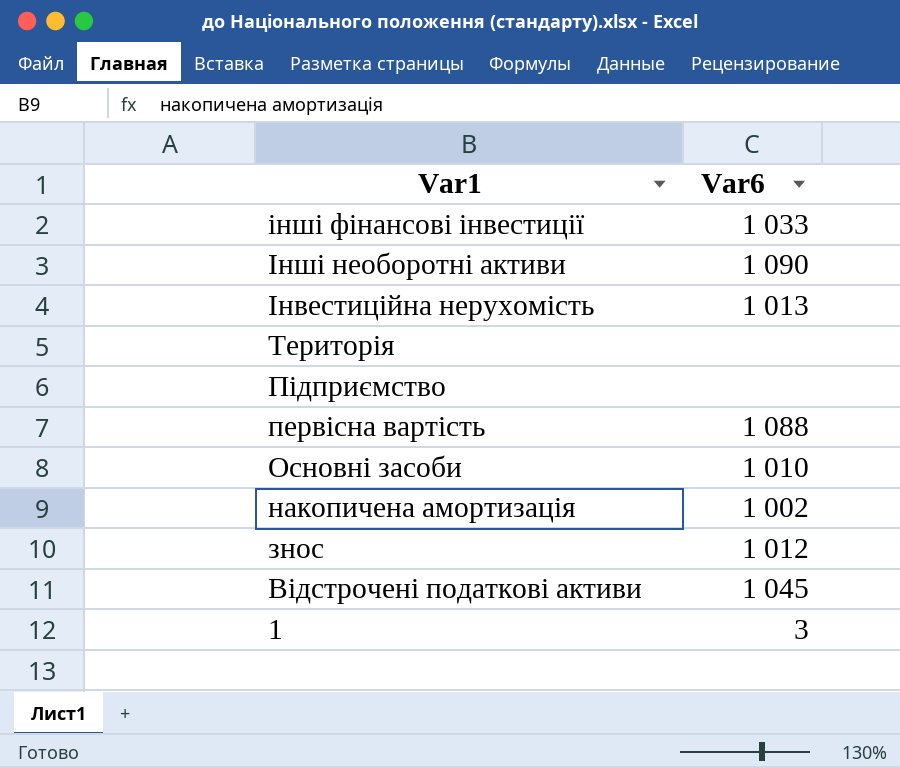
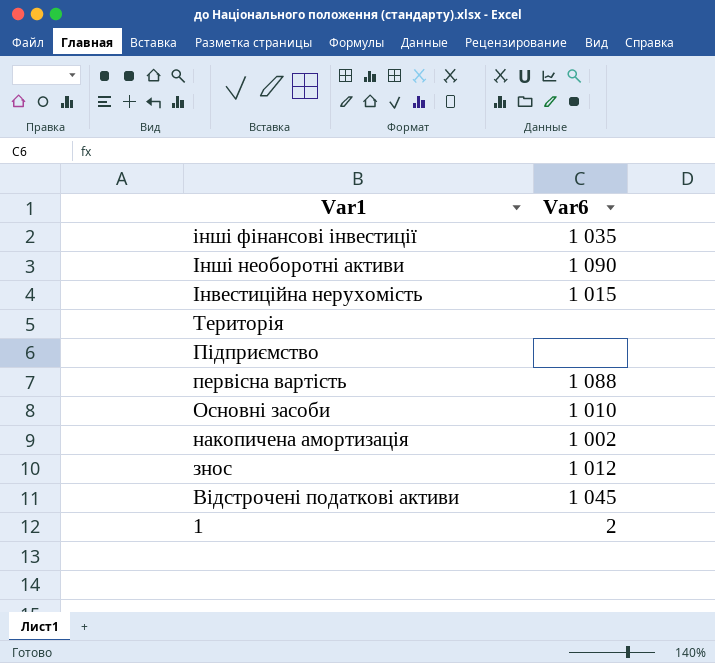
інші фінансові інвестиції | Var6: 1 033 -> 1 035
Інвестиційна нерухомість | Var6: 1 013 -> 1 015
1 | Var6: 3 -> 2

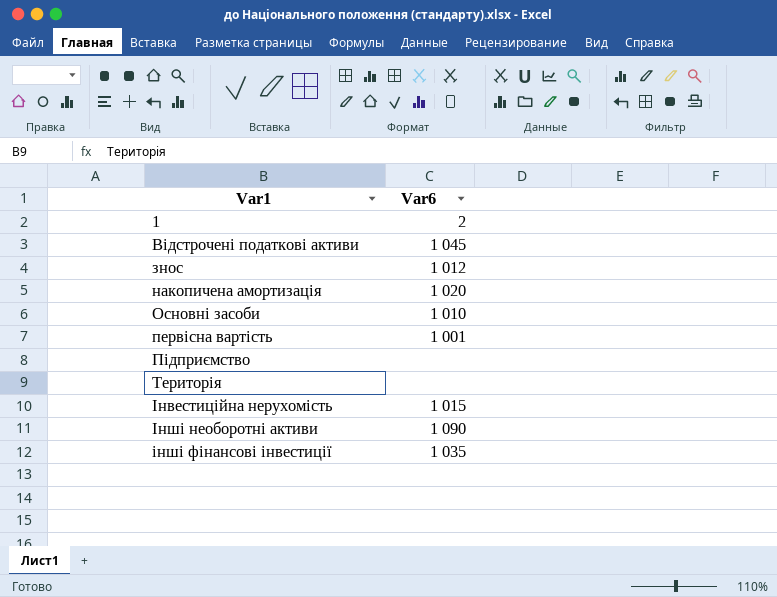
row order: Var1 descending -> Var1 ascending
накопичена амортизація | Var6: 1 002 -> 1 020
первісна вартість | Var6: 1 088 -> 1 001

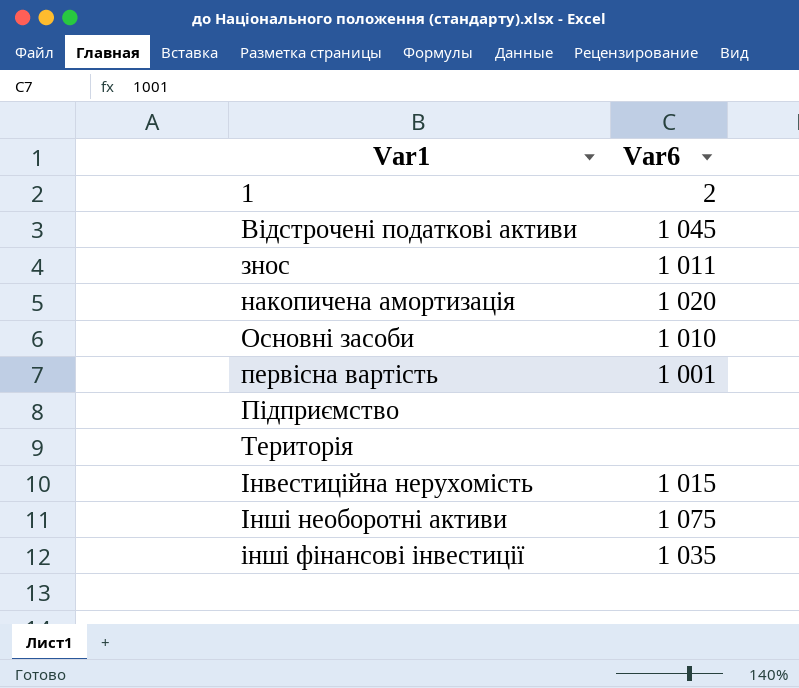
знос | Var6: 1 012 -> 1 011
Інші необоротні активи | Var6: 1 090 -> 1 075

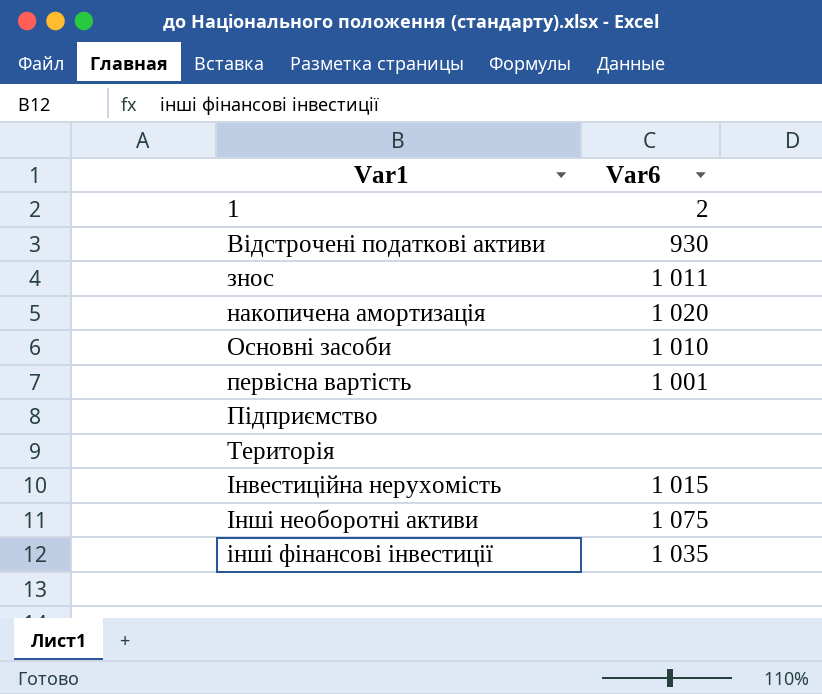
Відстрочені податкові активи | Var6: 1 045 -> 930

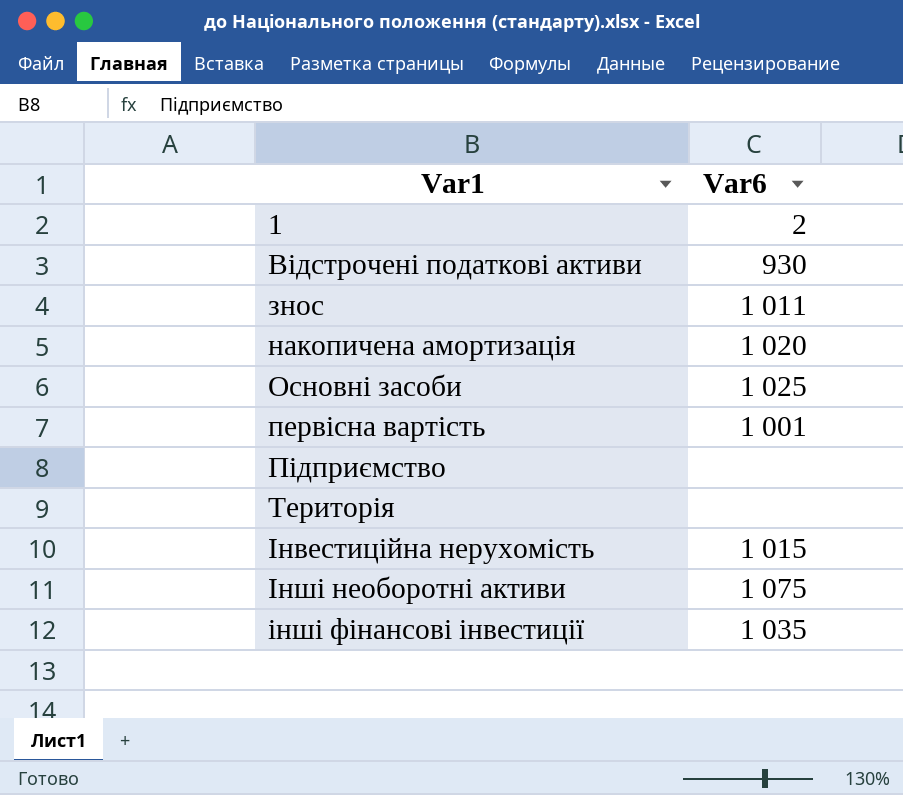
Основні засоби | Var6: 1 010 -> 1 025

